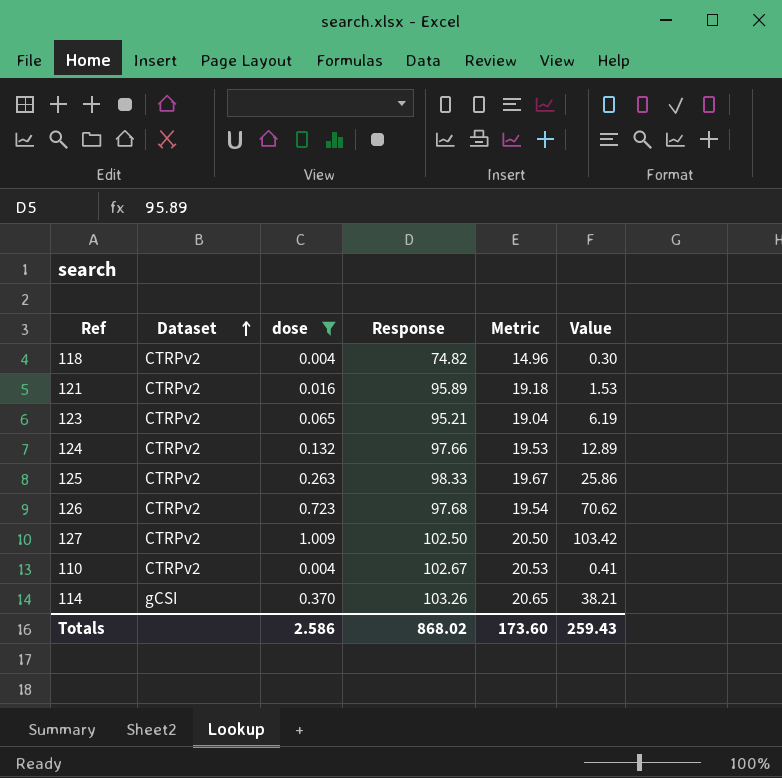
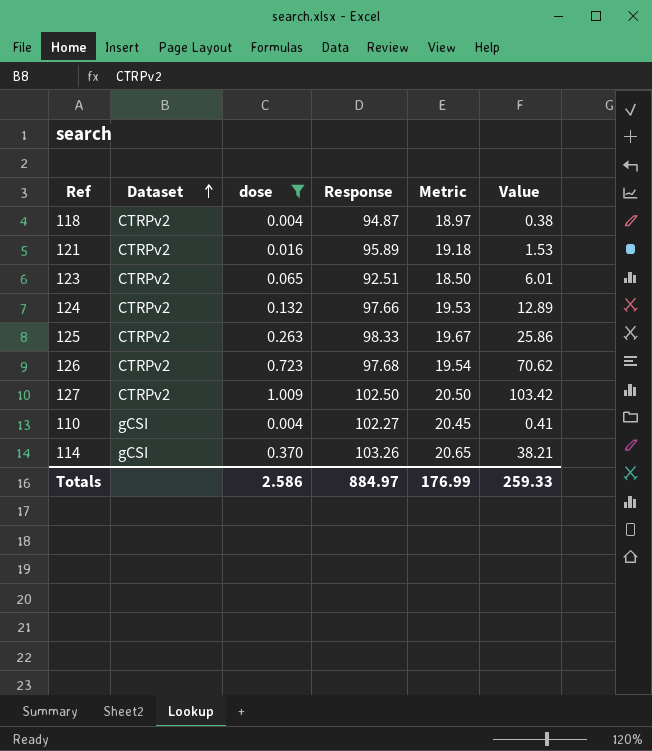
118 | Response: 74.82 -> 94.87
118 | Metric: 14.96 -> 18.97
118 | Value: 0.30 -> 0.38
123 | Response: 95.21 -> 92.51
123 | Metric: 19.04 -> 18.50
123 | Value: 6.19 -> 6.01
110 | Dataset: CTRPv2 -> gCSI
110 | Response: 102.67 -> 102.27
110 | Metric: 20.53 -> 20.45
Totals | Response: 868.02 -> 884.97
Totals | Metric: 173.60 -> 176.99
Totals | Value: 259.43 -> 259.33

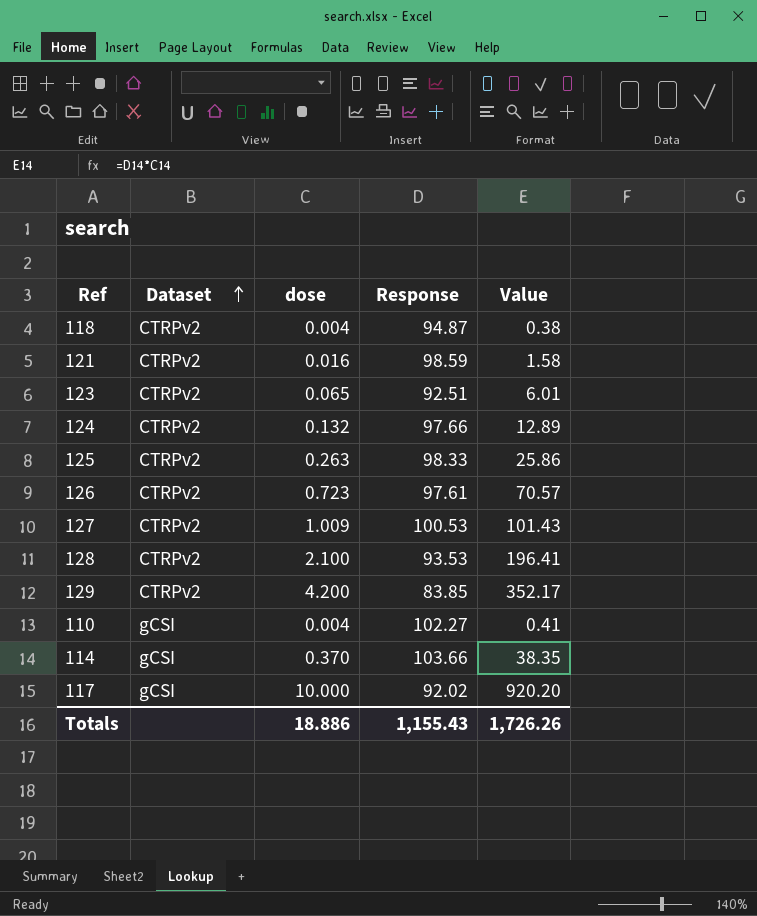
filter: dose <= 1.009 -> none
column Metric | formula: [Response] * 0.2 -> none
121 | Response: 95.89 -> 98.59
121 | Value: 1.53 -> 1.58
126 | Response: 97.68 -> 97.61
126 | Value: 70.62 -> 70.57
127 | Response: 102.50 -> 100.53
127 | Value: 103.42 -> 101.43
114 | Response: 103.26 -> 103.66
114 | Value: 38.21 -> 38.35
Totals | dose: 2.586 -> 18.886
Totals | Response: 884.97 -> 1,155.43
Totals | Value: 259.33 -> 1,726.26

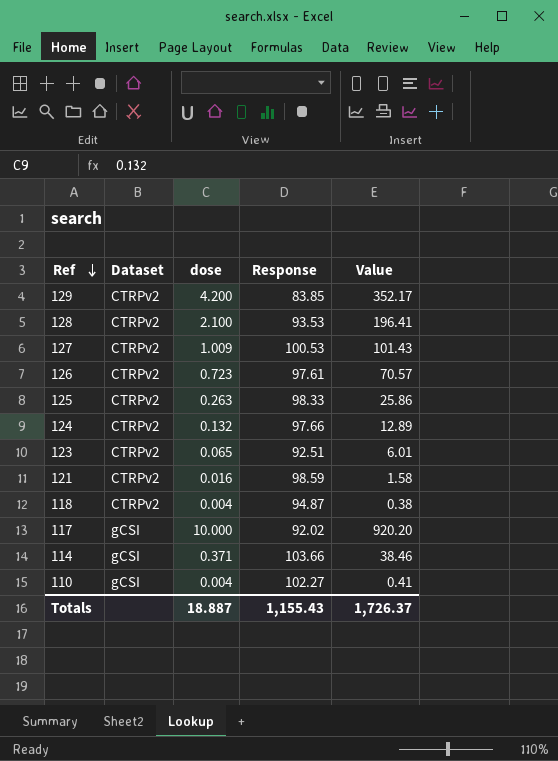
row order: Dataset ascending -> Ref descending
114 | dose: 0.370 -> 0.371
114 | Value: 38.35 -> 38.46
Totals | dose: 18.886 -> 18.887
Totals | Value: 1,726.26 -> 1,726.37

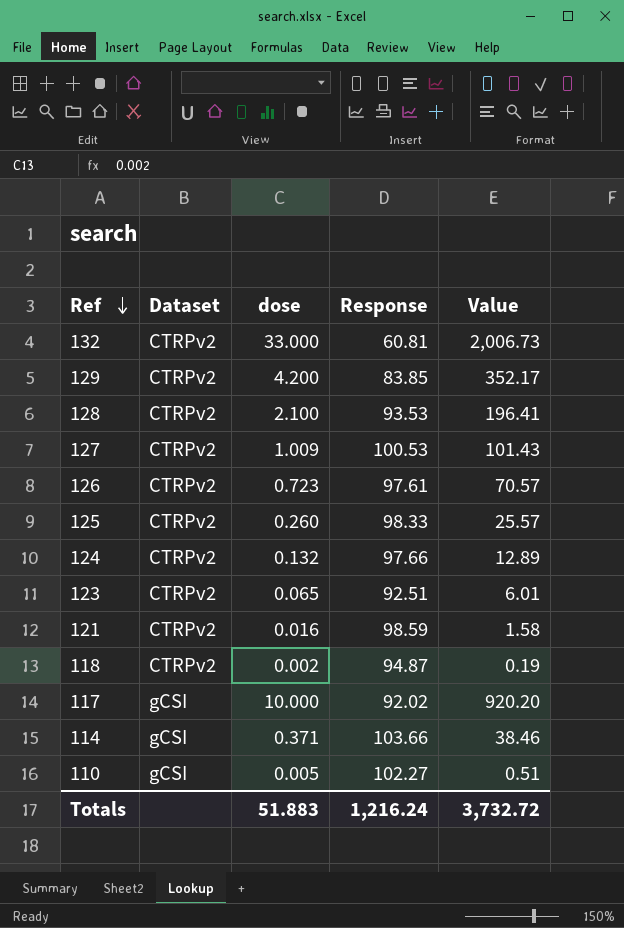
row 132: none -> CTRPv2 | 33.000 | 60.81 | 2,006.73
125 | dose: 0.263 -> 0.260
125 | Value: 25.86 -> 25.57
118 | dose: 0.004 -> 0.002
118 | Value: 0.38 -> 0.19
110 | dose: 0.004 -> 0.005
110 | Value: 0.41 -> 0.51
Totals | dose: 18.887 -> 51.883
Totals | Response: 1,155.43 -> 1,216.24
Totals | Value: 1,726.37 -> 3,732.72

